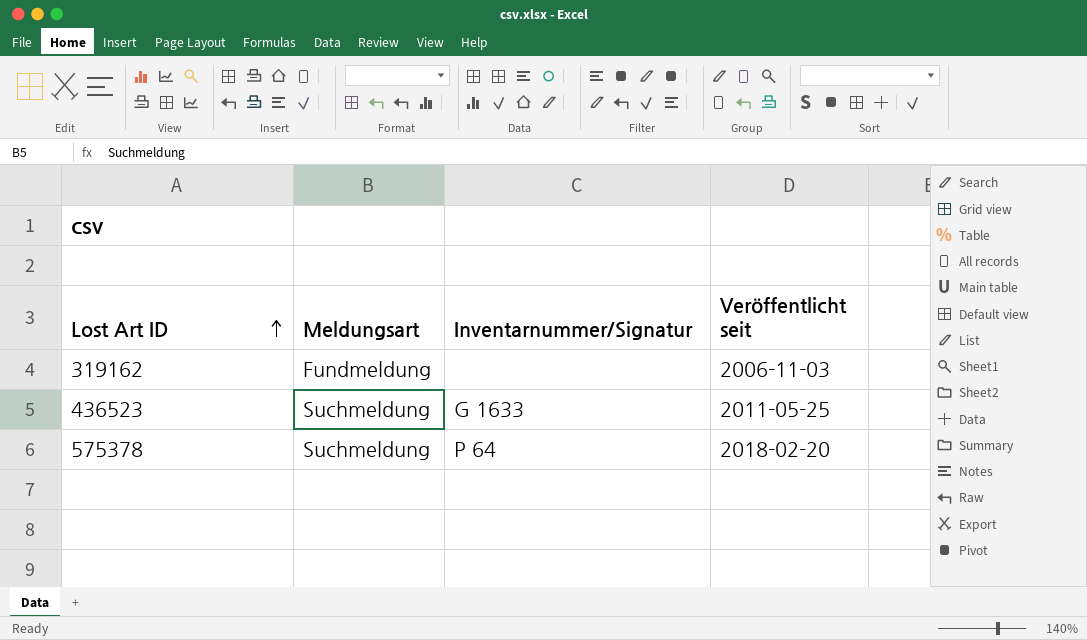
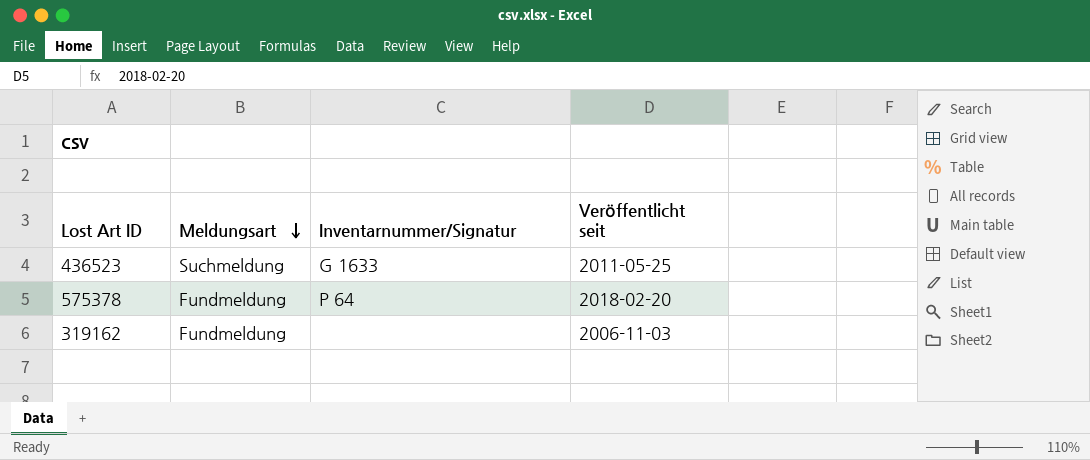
row order: Lost Art ID ascending -> Meldungsart descending
575378 | Meldungsart: Suchmeldung -> Fundmeldung

